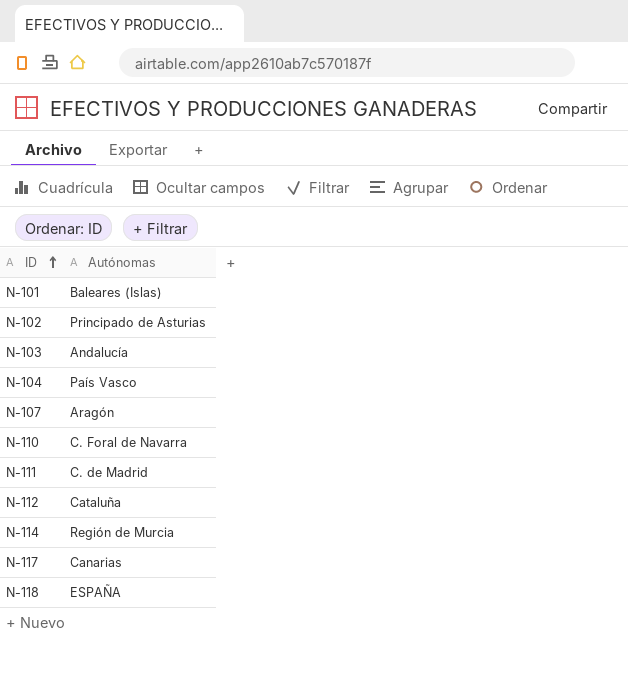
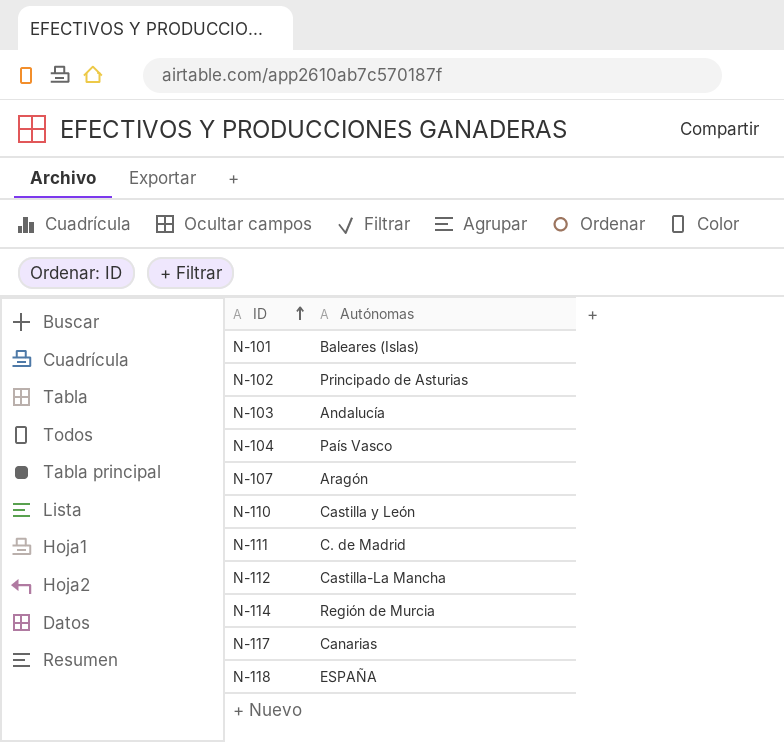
N-110 | Autónomas: C. Foral de Navarra -> Castilla y León
N-112 | Autónomas: Cataluña -> Castilla-La Mancha

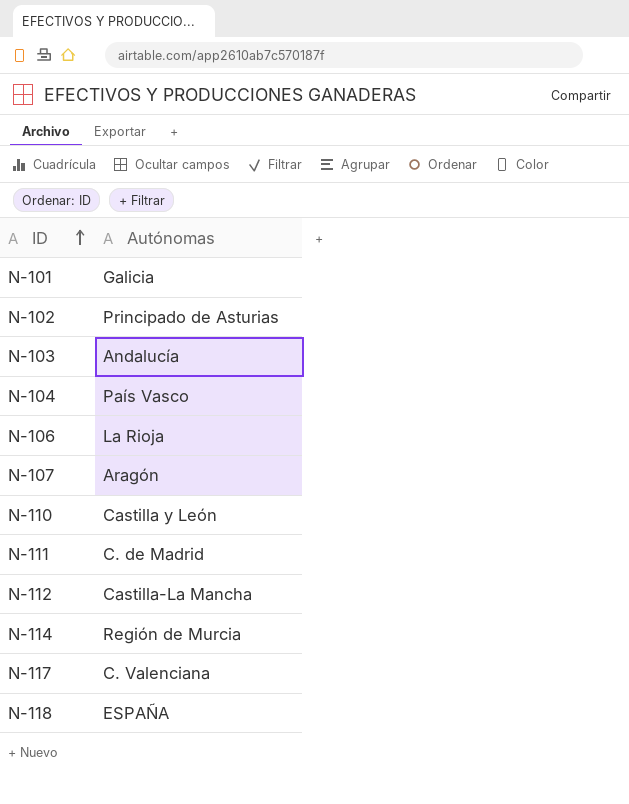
N-101 | Autónomas: Baleares (Islas) -> Galicia
row N-106: none -> La Rioja
N-117 | Autónomas: Canarias -> C. Valenciana

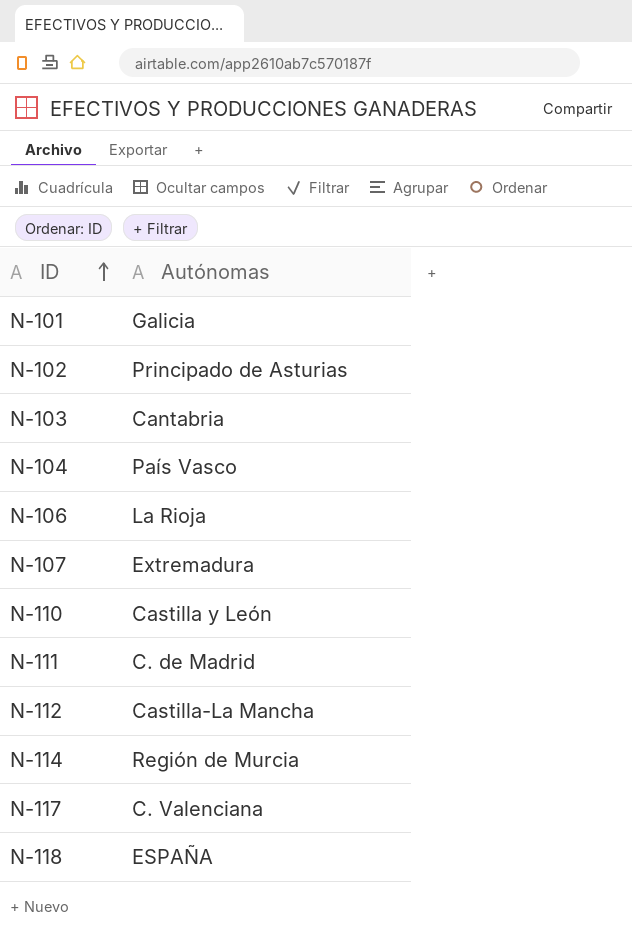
N-103 | Autónomas: Andalucía -> Cantabria
N-107 | Autónomas: Aragón -> Extremadura

